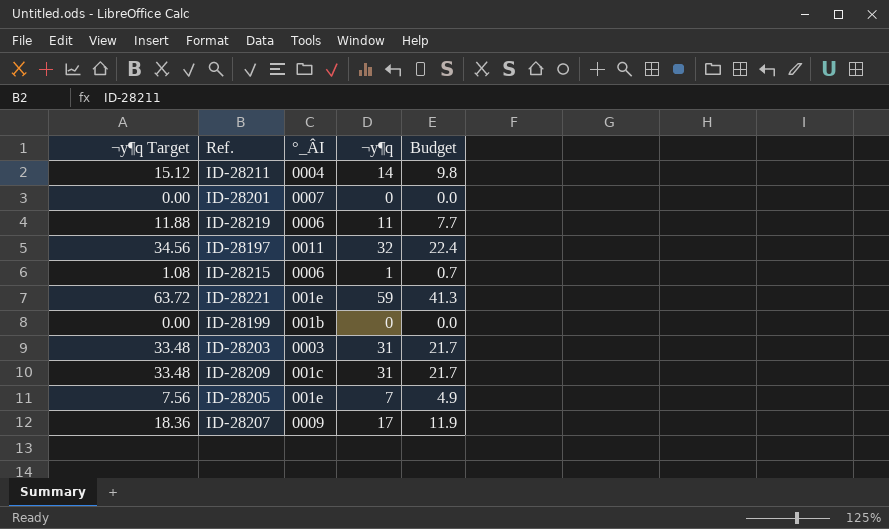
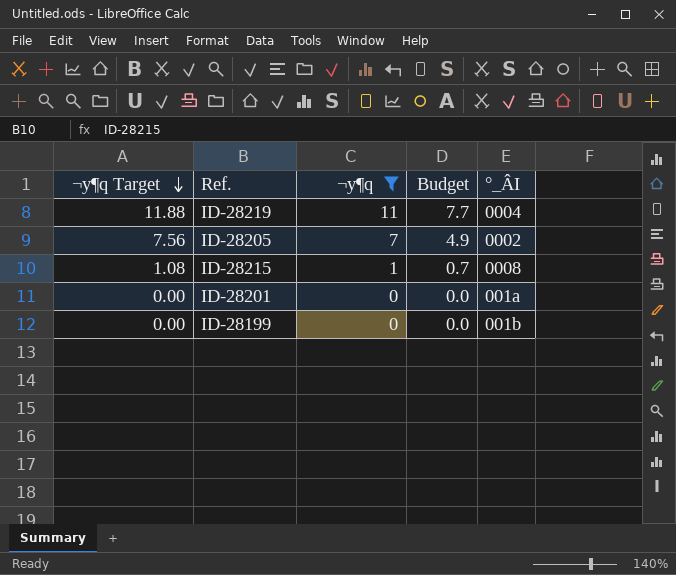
filter: none -> ¬y¶q <= 11
row order: none -> ¬y¶q Target descending
column °_ÂI | position: 3 -> 5
ID-28219 | °_ÂI: 0006 -> 0004
ID-28205 | °_ÂI: 001e -> 0002
ID-28215 | °_ÂI: 0006 -> 0008
ID-28201 | °_ÂI: 0007 -> 001a

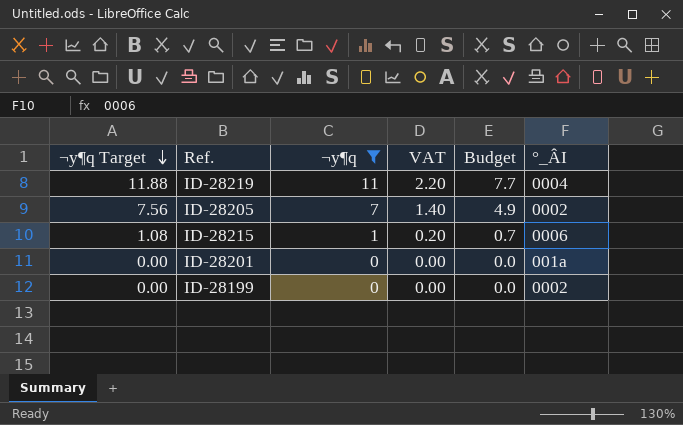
column VAT | formula: none -> [¬y¶q] * 0.2
ID-28215 | °_ÂI: 0008 -> 0006
ID-28199 | °_ÂI: 001b -> 0002

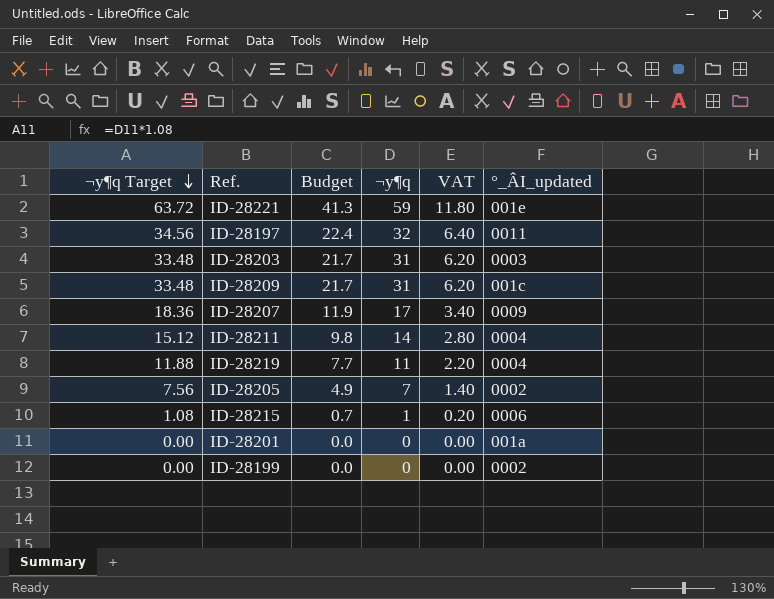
filter: ¬y¶q <= 11 -> none
column Budget | position: 5 -> 3
column name: °_ÂI -> °_ÂI_updated

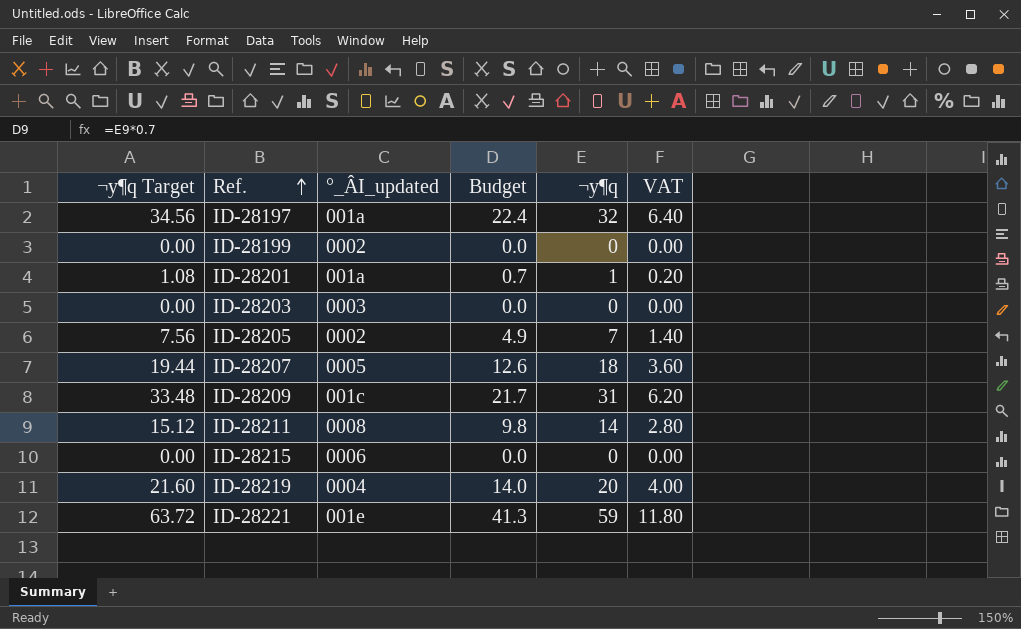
row order: ¬y¶q Target descending -> Ref. ascending
column °_ÂI_updated | position: 6 -> 3
ID-28197 | °_ÂI_updated: 0011 -> 001a
ID-28201 | ¬y¶q Target: 0.00 -> 1.08
ID-28201 | Budget: 0.0 -> 0.7
ID-28201 | ¬y¶q: 0 -> 1
ID-28201 | VAT: 0.00 -> 0.20
ID-28203 | ¬y¶q Target: 33.48 -> 0.00
ID-28203 | Budget: 21.7 -> 0.0
ID-28203 | ¬y¶q: 31 -> 0
ID-28203 | VAT: 6.20 -> 0.00
ID-28207 | ¬y¶q Target: 18.36 -> 19.44
ID-28207 | °_ÂI_updated: 0009 -> 0005
ID-28207 | Budget: 11.9 -> 12.6
ID-28207 | ¬y¶q: 17 -> 18
ID-28207 | VAT: 3.40 -> 3.60
ID-28211 | °_ÂI_updated: 0004 -> 0008
ID-28215 | ¬y¶q Target: 1.08 -> 0.00
ID-28215 | Budget: 0.7 -> 0.0
ID-28215 | ¬y¶q: 1 -> 0
ID-28215 | VAT: 0.20 -> 0.00
ID-28219 | ¬y¶q Target: 11.88 -> 21.60
ID-28219 | Budget: 7.7 -> 14.0
ID-28219 | ¬y¶q: 11 -> 20
ID-28219 | VAT: 2.20 -> 4.00

